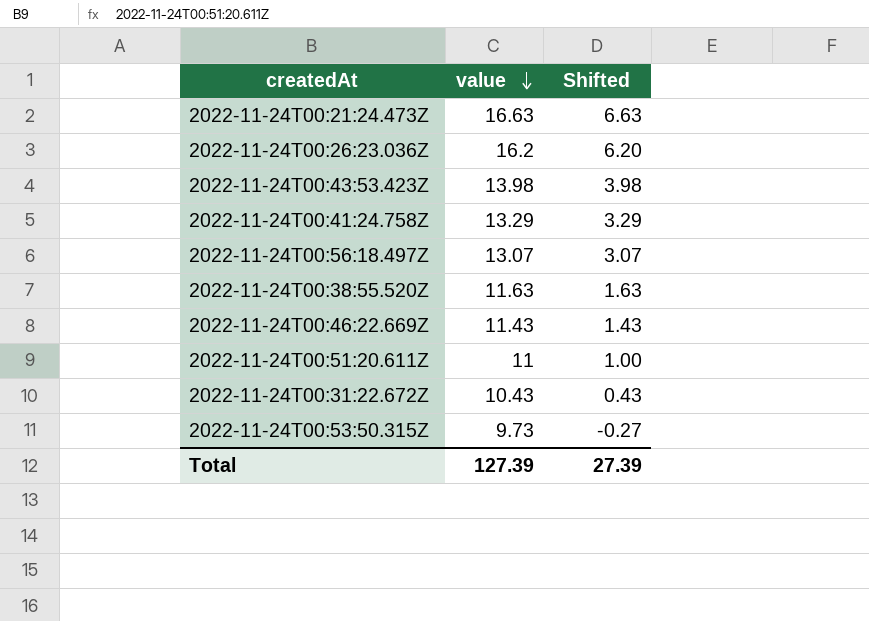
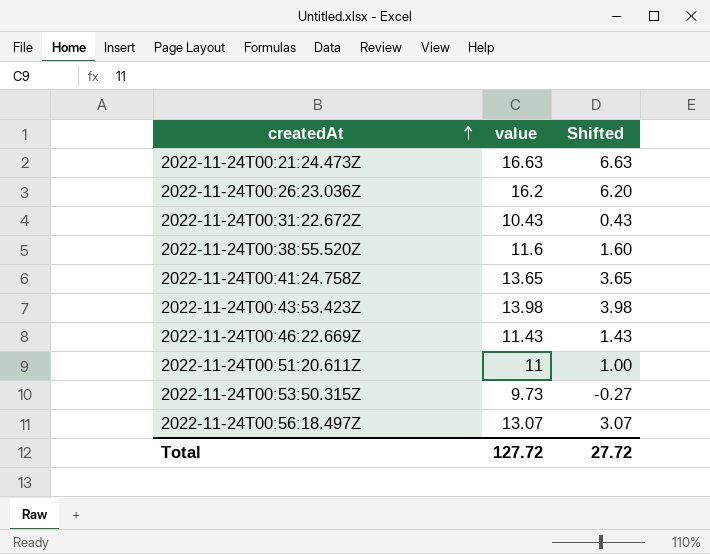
row order: value descending -> createdAt ascending
2022-11-24T00:38:55.520Z | value: 11.63 -> 11.6
2022-11-24T00:38:55.520Z | Shifted: 1.63 -> 1.60
2022-11-24T00:41:24.758Z | value: 13.29 -> 13.65
2022-11-24T00:41:24.758Z | Shifted: 3.29 -> 3.65
Total | value: 127.39 -> 127.72
Total | Shifted: 27.39 -> 27.72

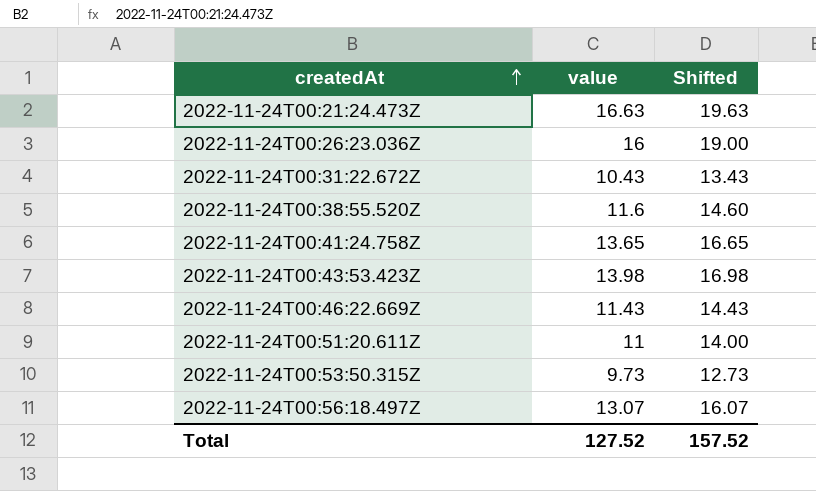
column Shifted | formula: [value] - 10 -> [value] + 3
2022-11-24T00:26:23.036Z | value: 16.2 -> 16
Total | value: 127.72 -> 127.52
Total | Shifted: 27.72 -> 157.52

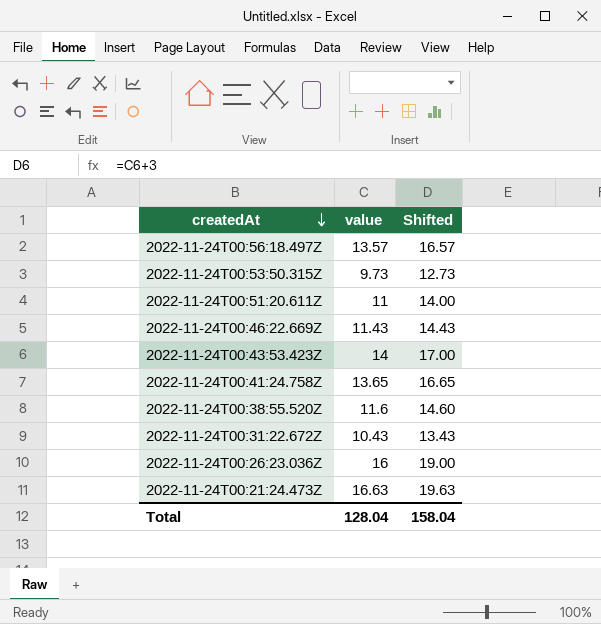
row order: createdAt ascending -> createdAt descending
2022-11-24T00:56:18.497Z | value: 13.07 -> 13.57
2022-11-24T00:56:18.497Z | Shifted: 16.07 -> 16.57
2022-11-24T00:43:53.423Z | value: 13.98 -> 14
2022-11-24T00:43:53.423Z | Shifted: 16.98 -> 17.00
Total | value: 127.52 -> 128.04
Total | Shifted: 157.52 -> 158.04

